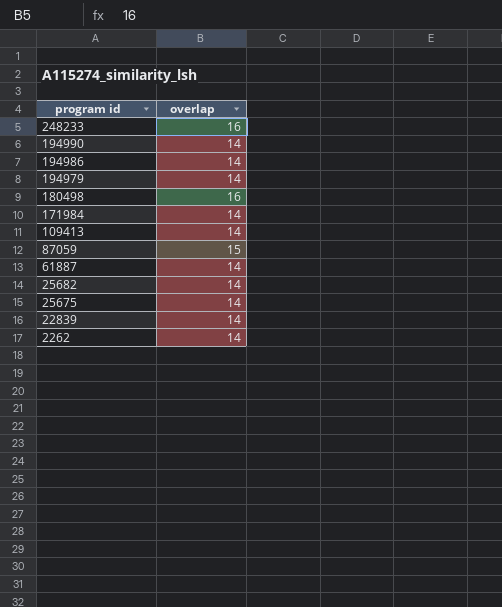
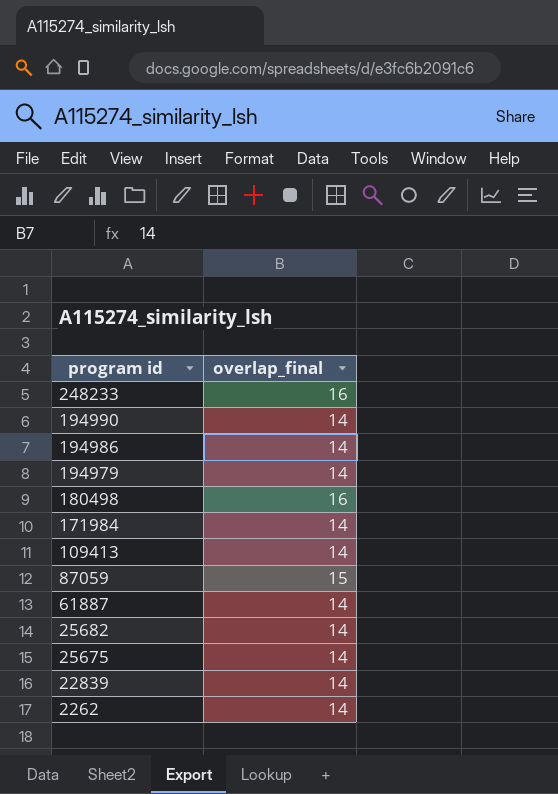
column name: overlap -> overlap_final

